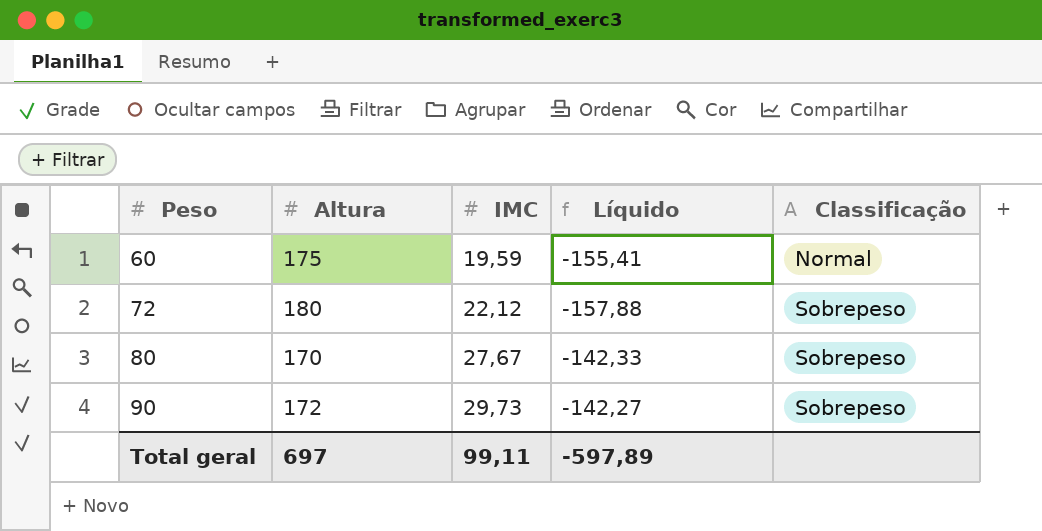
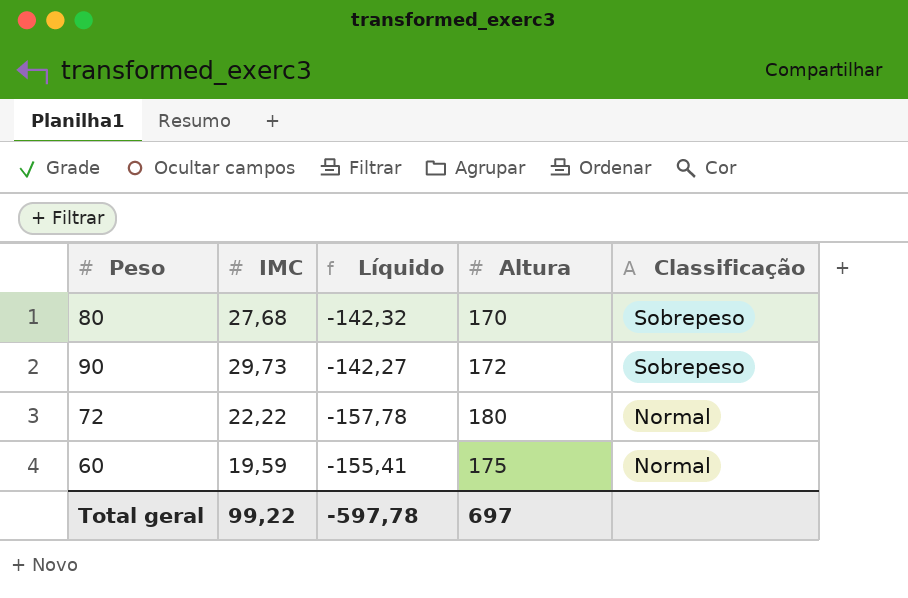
row order: Peso ascending -> Classificação descending
column Altura | position: 2 -> 4
80 | IMC: 27,67 -> 27,68
80 | Líquido: -142,33 -> -142,32
72 | IMC: 22,12 -> 22,22
72 | Líquido: -157,88 -> -157,78
72 | Classificação: Sobrepeso -> Normal
Total geral | IMC: 99,11 -> 99,22
Total geral | Líquido: -597,89 -> -597,78

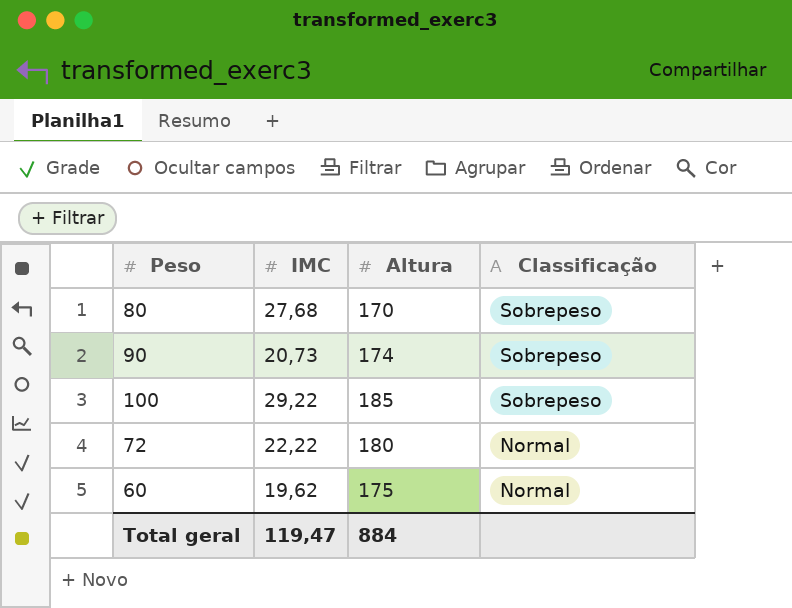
column Líquido | formula: [IMC] - [Altura] -> none
90 | IMC: 29,73 -> 20,73
90 | Altura: 172 -> 174
row 100: none -> 29,22 | 185 | Sobrepeso
60 | IMC: 19,59 -> 19,62
Total geral | IMC: 99,22 -> 119,47
Total geral | Altura: 697 -> 884

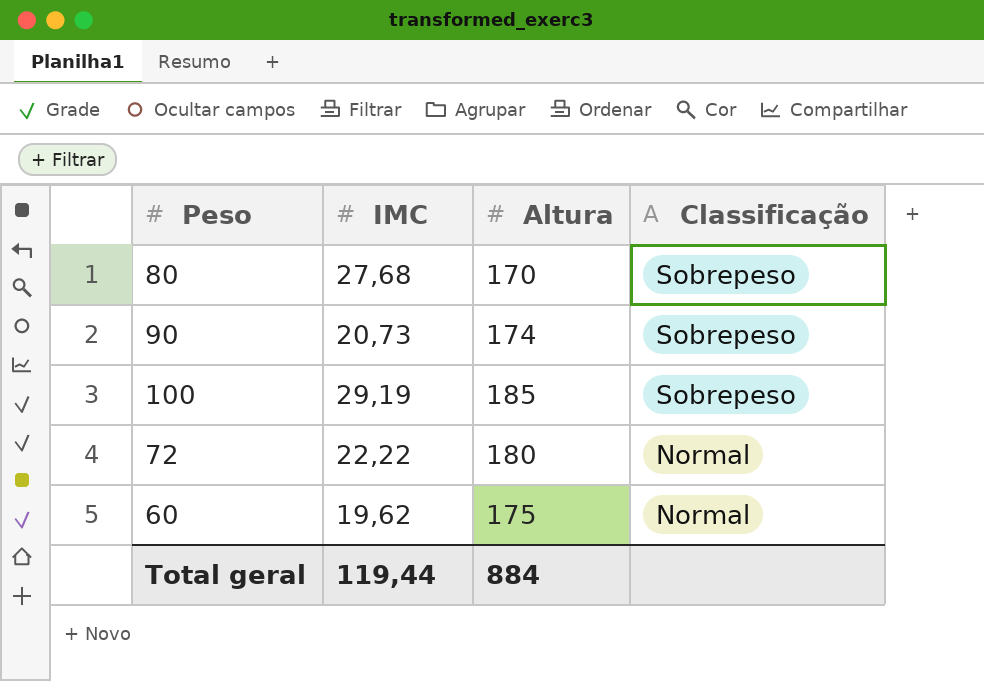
100 | IMC: 29,22 -> 29,19
Total geral | IMC: 119,47 -> 119,44

